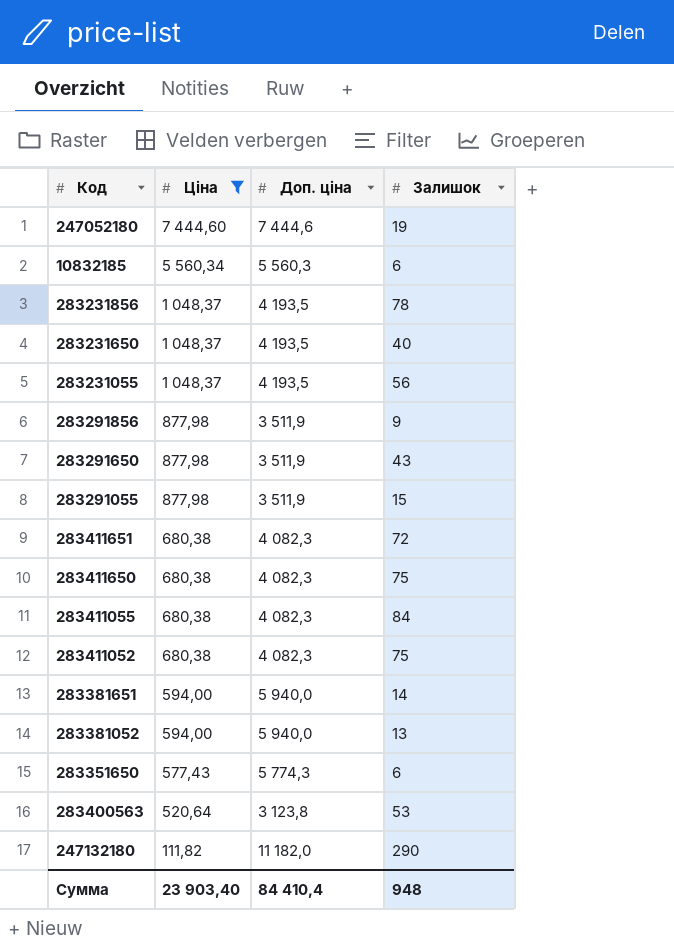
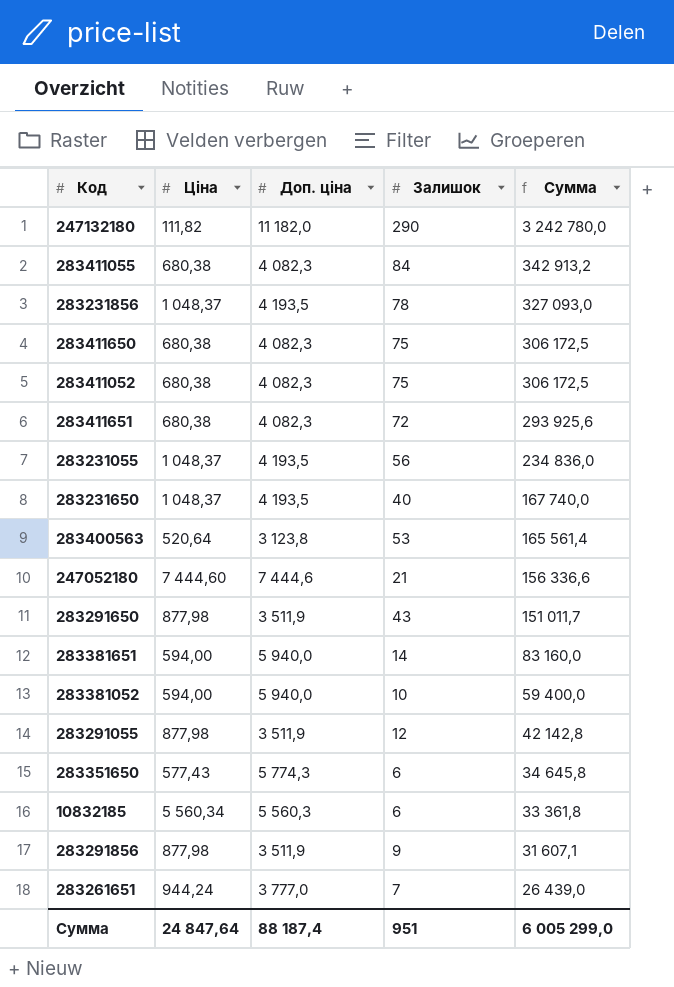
filter: Ціна != 944,24 -> none
row order: Ціна descending -> Сумма descending
column Сумма | formula: none -> [Доп. ціна] * [Залишок]
247052180 | Залишок: 19 -> 21
283381052 | Залишок: 13 -> 10
283291055 | Залишок: 15 -> 12
Сумма | Ціна: 23 903,40 -> 24 847,64
Сумма | Доп. ціна: 84 410,4 -> 88 187,4
Сумма | Залишок: 948 -> 951

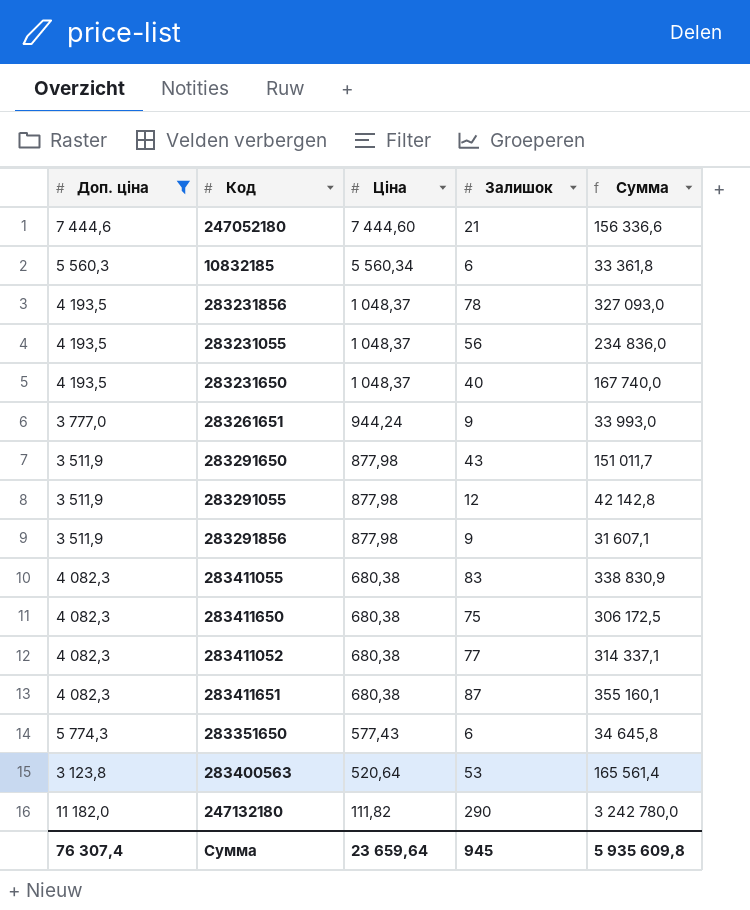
filter: none -> Доп. ціна != 5 940,0
row order: Сумма descending -> Ціна descending
column Доп. ціна | position: 3 -> 1
283261651 | Залишок: 7 -> 9
283261651 | Сумма: 26 439,0 -> 33 993,0
283411055 | Залишок: 84 -> 83
283411055 | Сумма: 342 913,2 -> 338 830,9
283411052 | Залишок: 75 -> 77
283411052 | Сумма: 306 172,5 -> 314 337,1
283411651 | Залишок: 72 -> 87
283411651 | Сумма: 293 925,6 -> 355 160,1
Сумма | Доп. ціна: 88 187,4 -> 76 307,4
Сумма | Ціна: 24 847,64 -> 23 659,64
Сумма | Залишок: 951 -> 945
Сумма | Сумма: 6 005 299,0 -> 5 935 609,8

